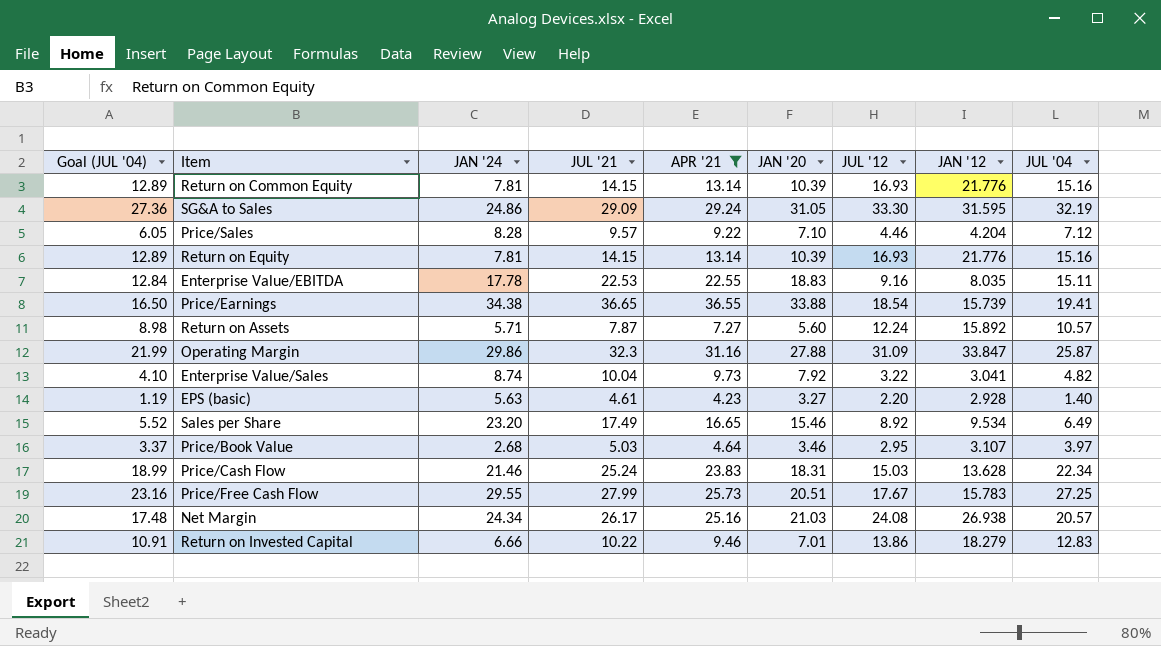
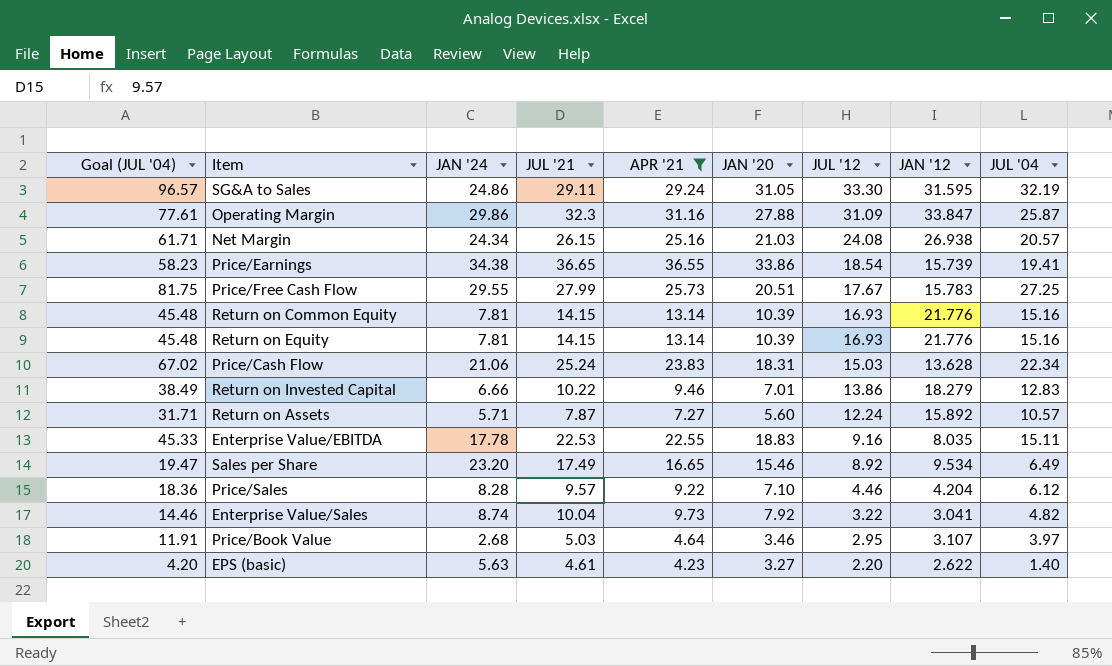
row order: none -> JUL '12 descending
column Goal (JUL '04) | formula: [JUL '04] * 0.85 -> [JUL '04] * 3
SG&A to Sales | JUL '21: 29.09 -> 29.11
Net Margin | JUL '21: 26.17 -> 26.15
Price/Earnings | JAN '20: 33.88 -> 33.86
Price/Cash Flow | JAN '24: 21.46 -> 21.06
Price/Sales | JUL '04: 7.12 -> 6.12
EPS (basic) | JAN '12: 2.928 -> 2.622

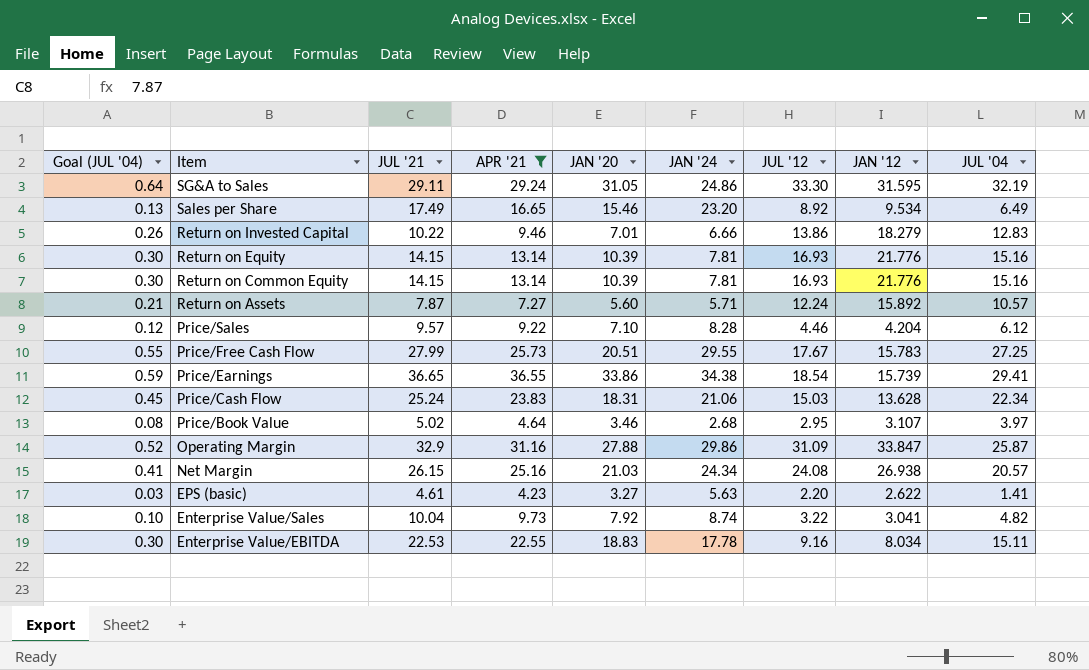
row order: JUL '12 descending -> Item descending
column Goal (JUL '04) | formula: [JUL '04] * 3 -> [JUL '04] * 0.02
column JAN '24 | position: 3 -> 6
Price/Earnings | JUL '04: 19.41 -> 29.41
Price/Book Value | JUL '21: 5.03 -> 5.02
Operating Margin | JUL '21: 32.3 -> 32.9
EPS (basic) | JUL '04: 1.40 -> 1.41
Enterprise Value/EBITDA | JAN '12: 8.035 -> 8.034

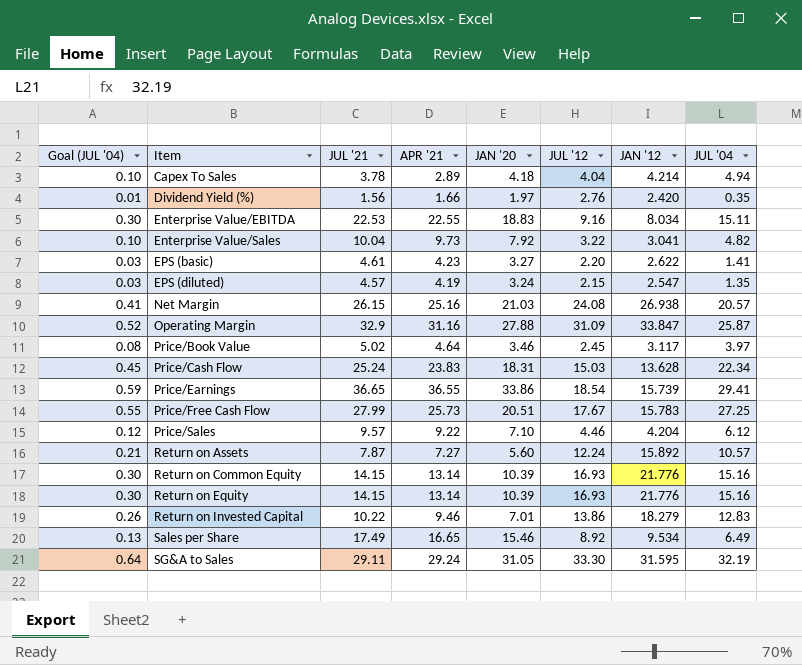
filter: APR '21 >= 4.23 -> none
row order: Item descending -> Item ascending
column JAN '24 | position: 6 -> none
Price/Book Value | JUL '12: 2.95 -> 2.45
Price/Book Value | JAN '12: 3.107 -> 3.117

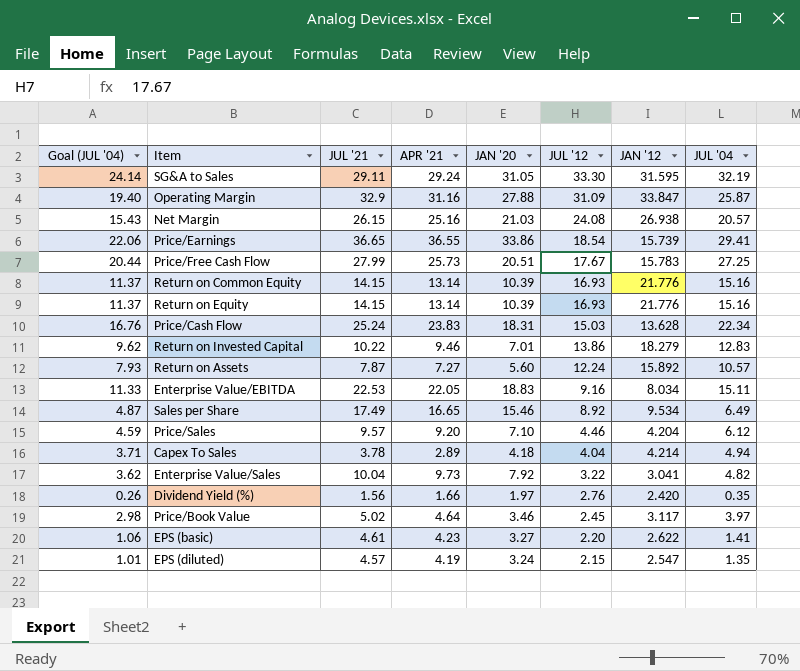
row order: Item ascending -> JUL '12 descending
column Goal (JUL '04) | formula: [JUL '04] * 0.02 -> [JUL '04] * 0.75
Enterprise Value/EBITDA | APR '21: 22.55 -> 22.05
Price/Sales | APR '21: 9.22 -> 9.20

